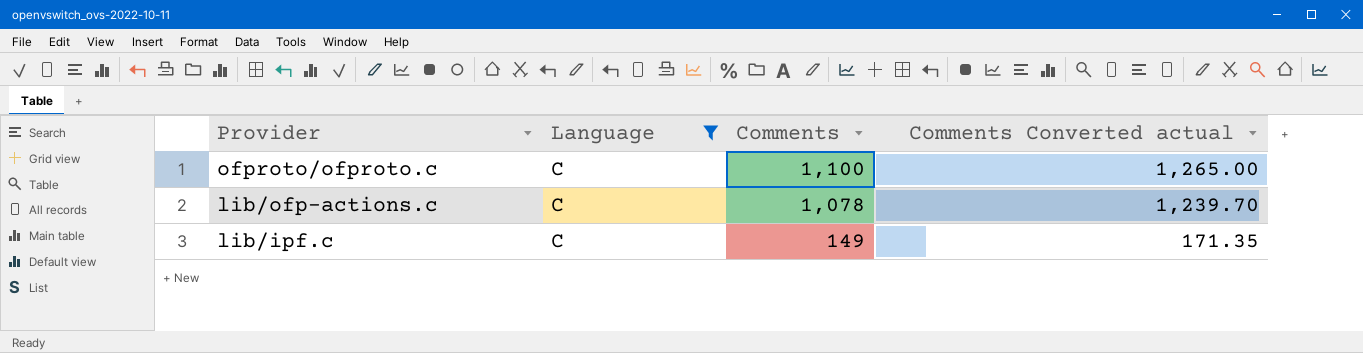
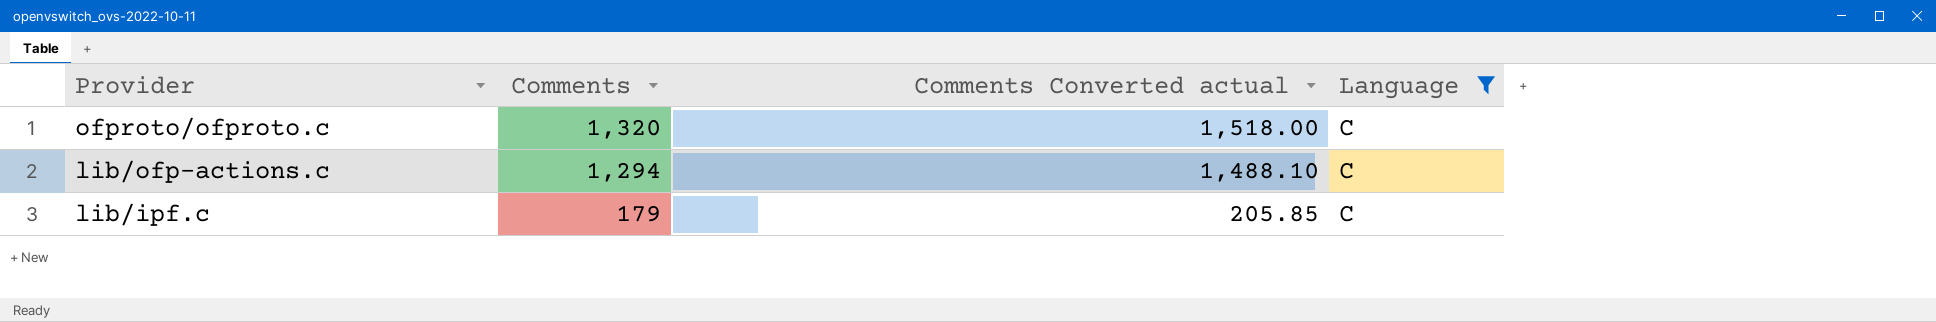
column Language | position: 2 -> 4
ofproto/ofproto.c | Comments: 1,100 -> 1,320
ofproto/ofproto.c | Comments Converted actual: 1,265.00 -> 1,518.00
lib/ofp-actions.c | Comments: 1,078 -> 1,294
lib/ofp-actions.c | Comments Converted actual: 1,239.70 -> 1,488.10
lib/ipf.c | Comments: 149 -> 179
lib/ipf.c | Comments Converted actual: 171.35 -> 205.85

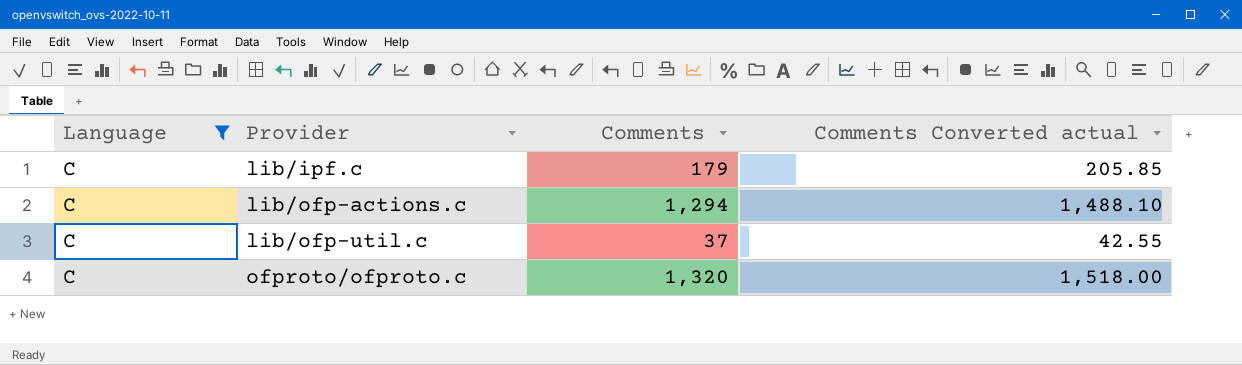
row order: Provider descending -> Provider ascending
column Language | position: 4 -> 1
row lib/ofp-util.c: none -> C | 37 | 42.55

